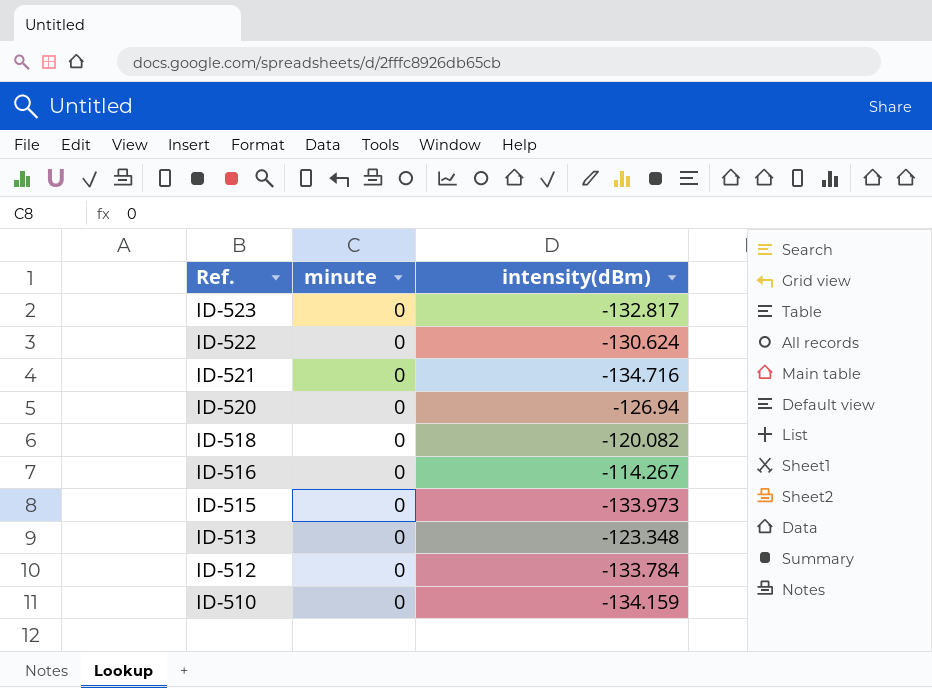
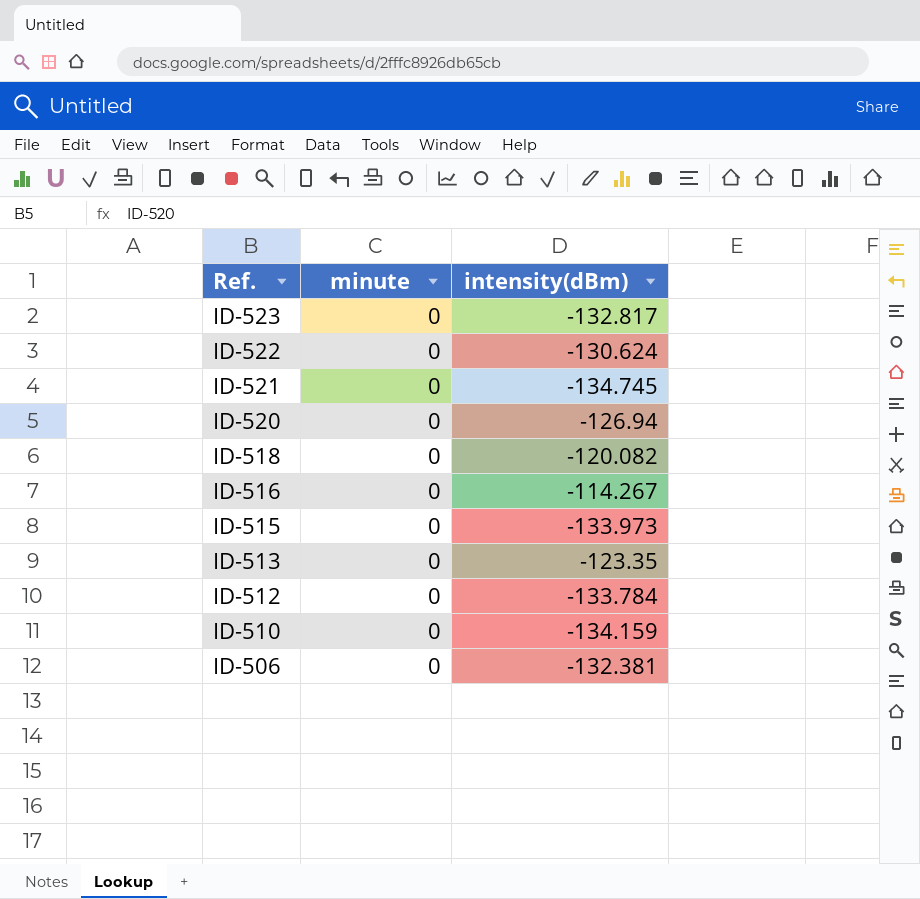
ID-521 | intensity(dBm): -134.716 -> -134.745
ID-513 | intensity(dBm): -123.348 -> -123.35
row ID-506: none -> 0 | -132.381

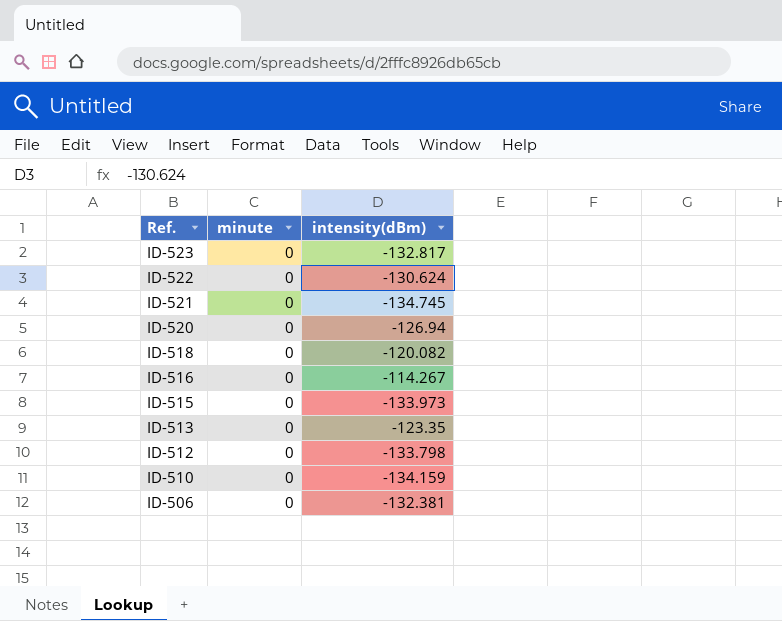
ID-512 | intensity(dBm): -133.784 -> -133.798

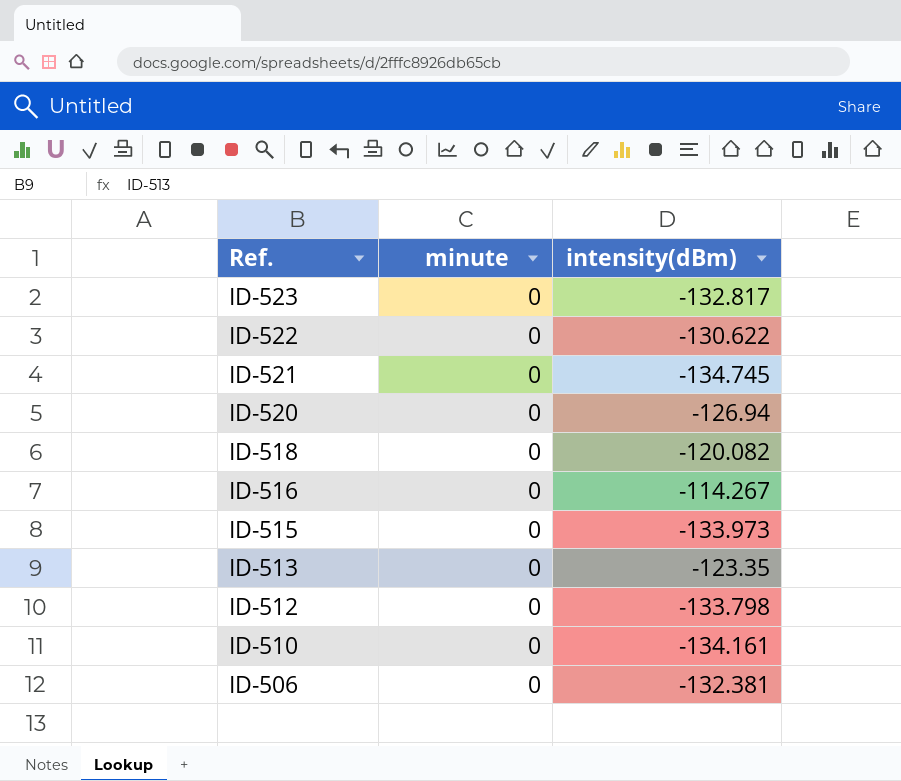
ID-522 | intensity(dBm): -130.624 -> -130.622
ID-510 | intensity(dBm): -134.159 -> -134.161

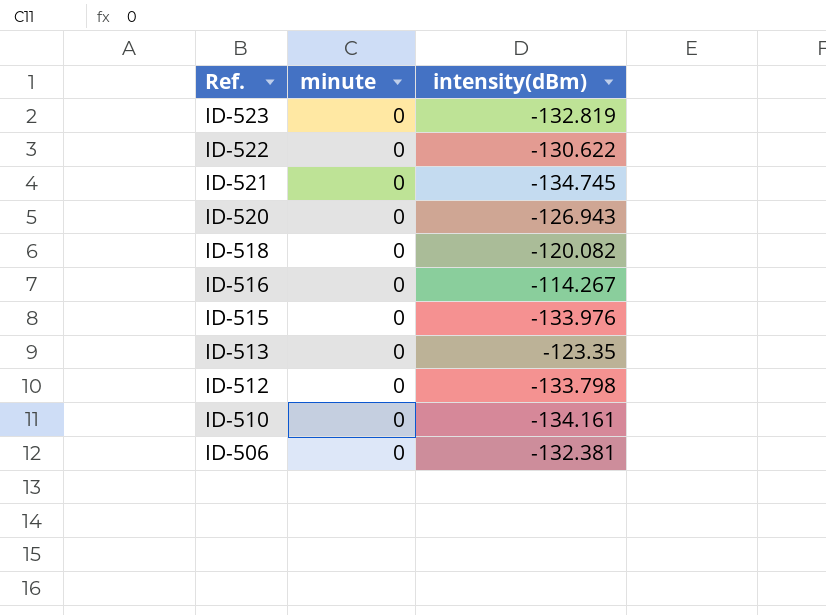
ID-523 | intensity(dBm): -132.817 -> -132.819
ID-520 | intensity(dBm): -126.94 -> -126.943
ID-515 | intensity(dBm): -133.973 -> -133.976

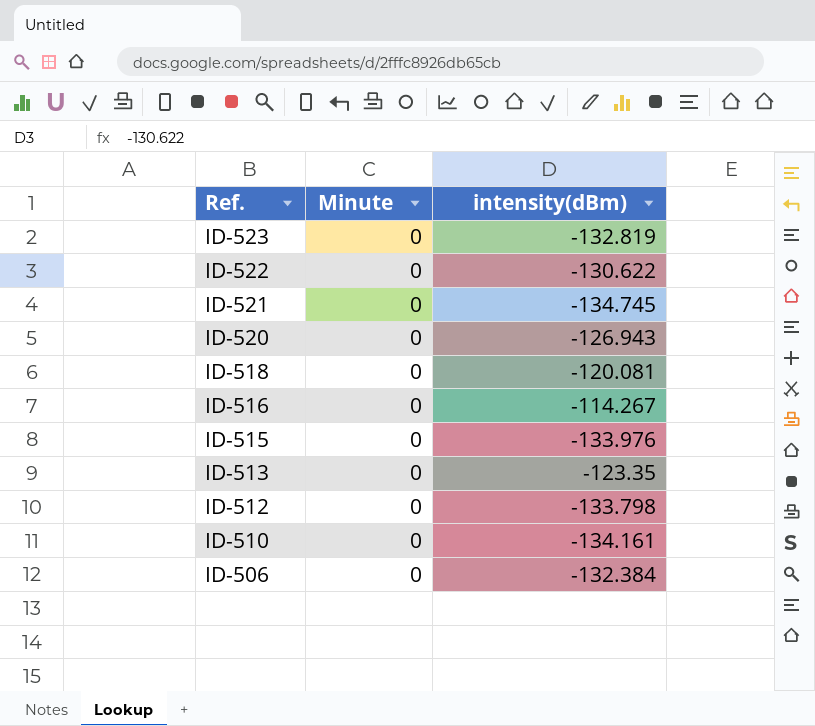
column name: minute -> Minute
ID-518 | intensity(dBm): -120.082 -> -120.081
ID-506 | intensity(dBm): -132.381 -> -132.384

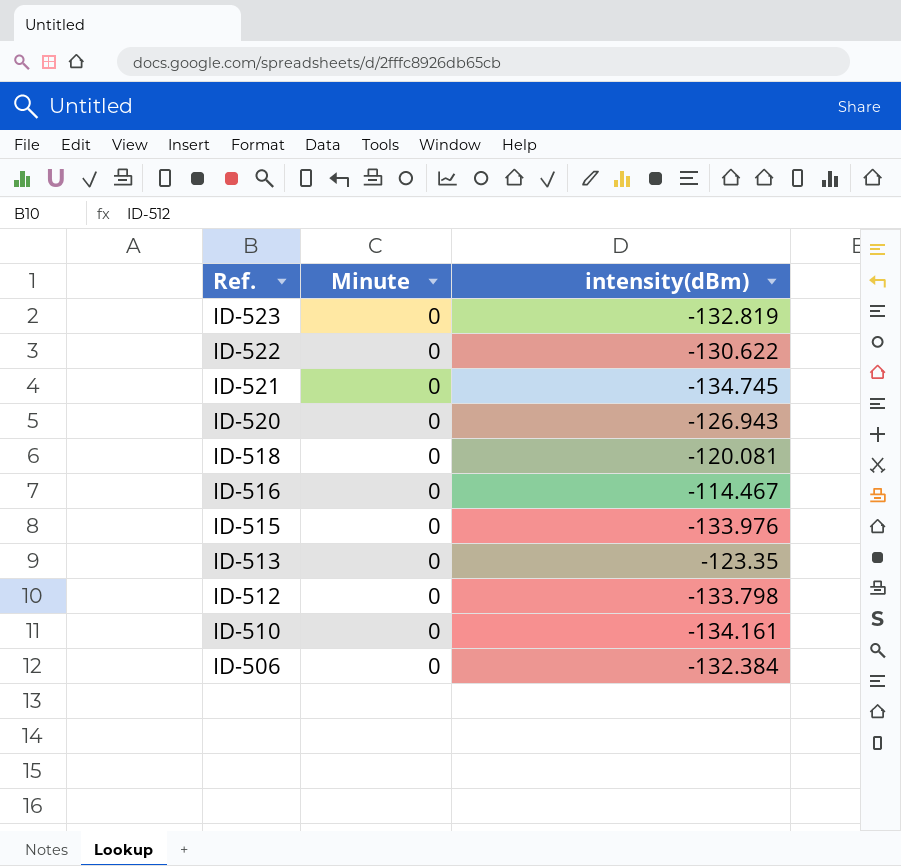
ID-516 | intensity(dBm): -114.267 -> -114.467

